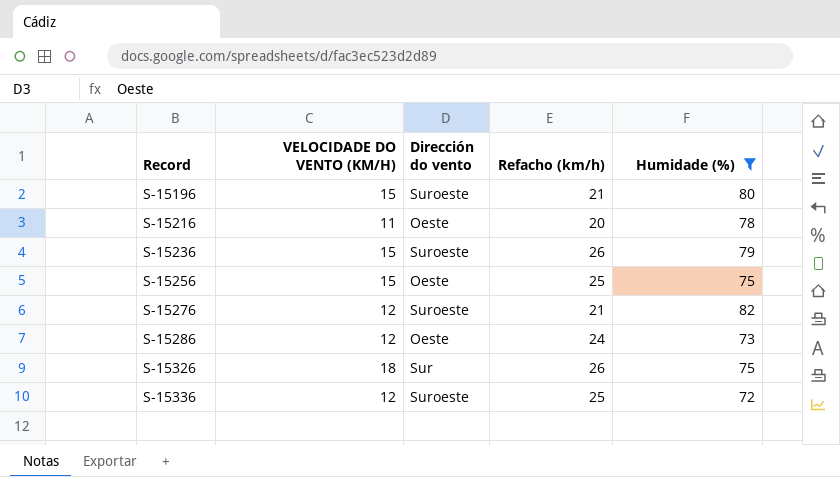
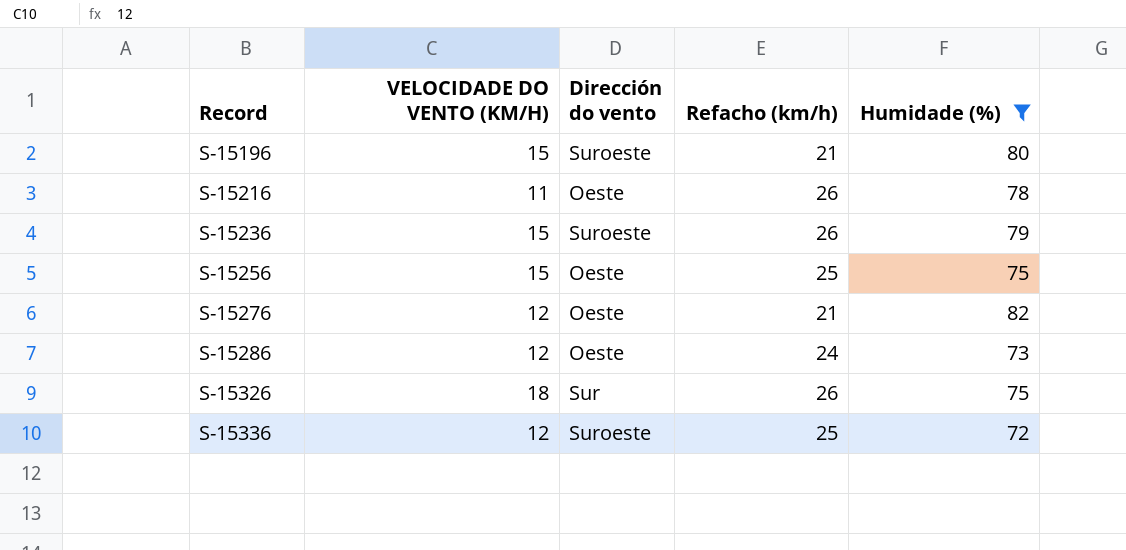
S-15216 | Refacho (km/h): 20 -> 26
S-15276 | Dirección do vento: Suroeste -> Oeste

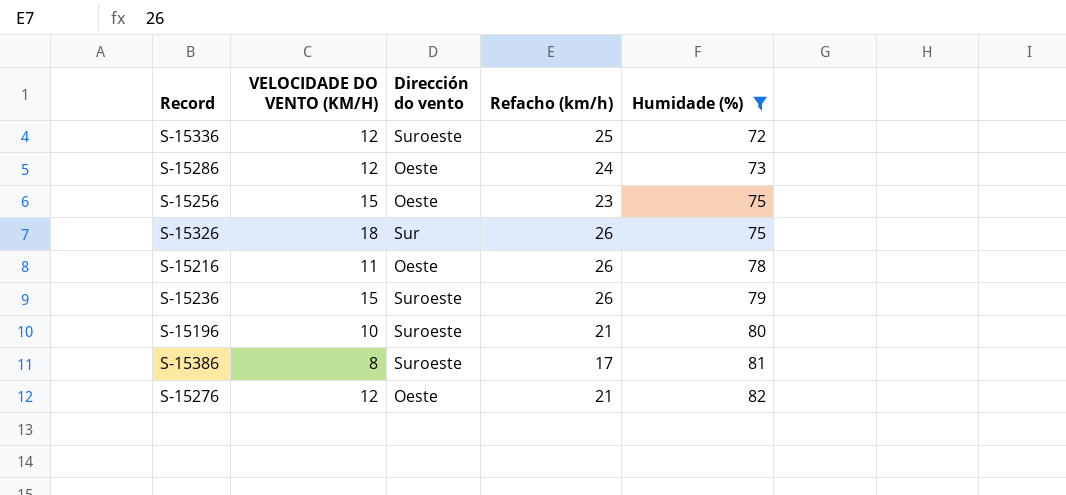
row order: Record ascending -> Humidade (%) ascending
S-15256 | Refacho (km/h): 25 -> 23
S-15196 | VELOCIDADE DO VENTO (KM/H): 15 -> 10
row S-15386: none -> 8 | Suroeste | 17 | 81

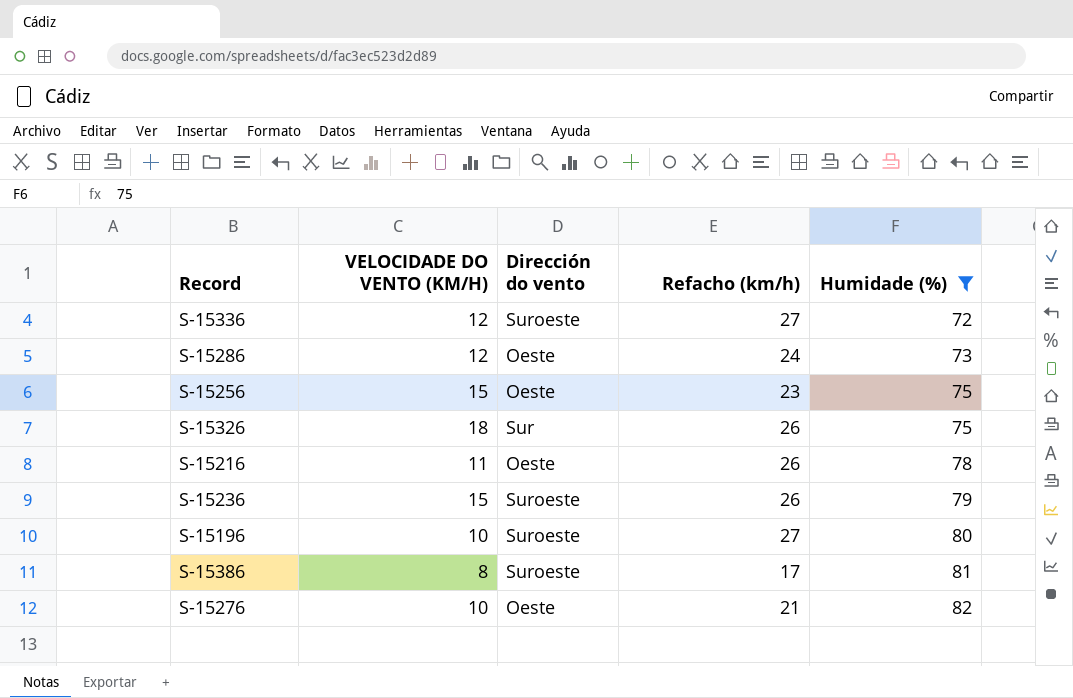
S-15336 | Refacho (km/h): 25 -> 27
S-15196 | Refacho (km/h): 21 -> 27
S-15276 | VELOCIDADE DO VENTO (KM/H): 12 -> 10

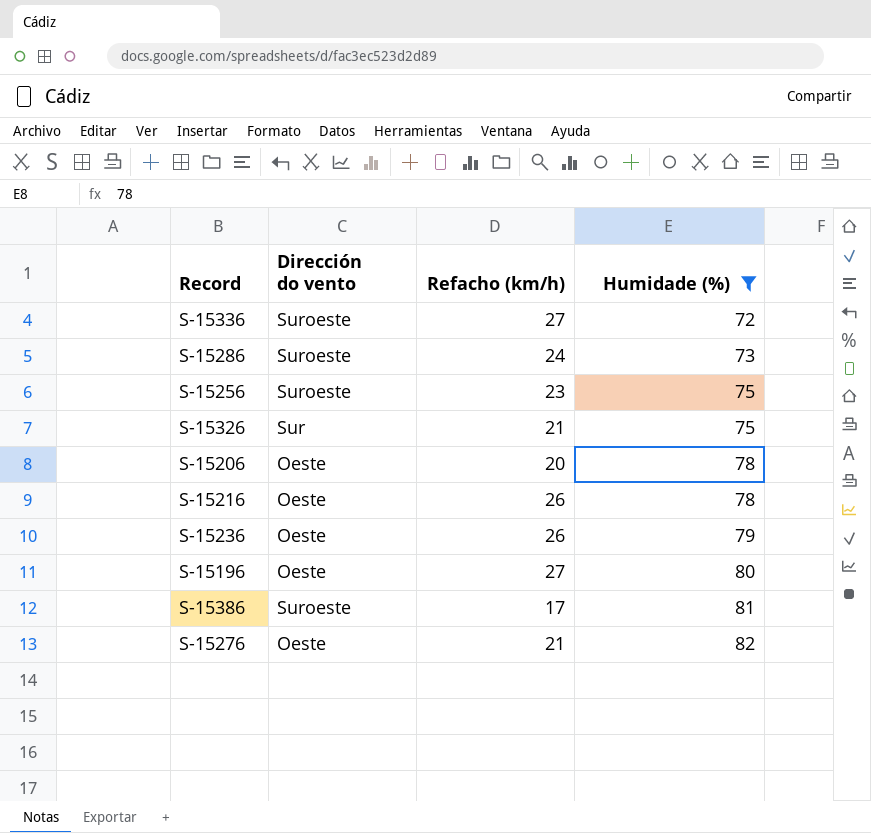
column VELOCIDADE DO VENTO (KM/H) | position: 2 -> none
S-15286 | Dirección do vento: Oeste -> Suroeste
S-15256 | Dirección do vento: Oeste -> Suroeste
S-15326 | Refacho (km/h): 26 -> 21
row S-15206: none -> Oeste | 20 | 78
S-15236 | Dirección do vento: Suroeste -> Oeste
S-15196 | Dirección do vento: Suroeste -> Oeste

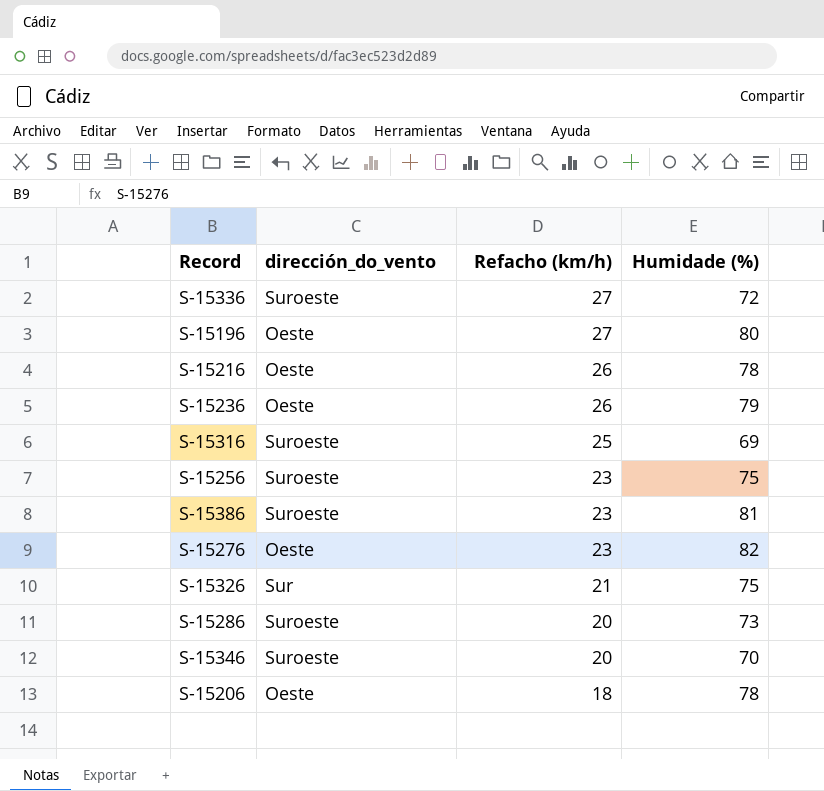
filter: Humidade (%) >= 72 -> none
row order: Humidade (%) ascending -> Refacho (km/h) descending
column name: Dirección do vento -> dirección_do_vento
S-15386 | Refacho (km/h): 17 -> 23
S-15276 | Refacho (km/h): 21 -> 23
S-15286 | Refacho (km/h): 24 -> 20
S-15206 | Refacho (km/h): 20 -> 18

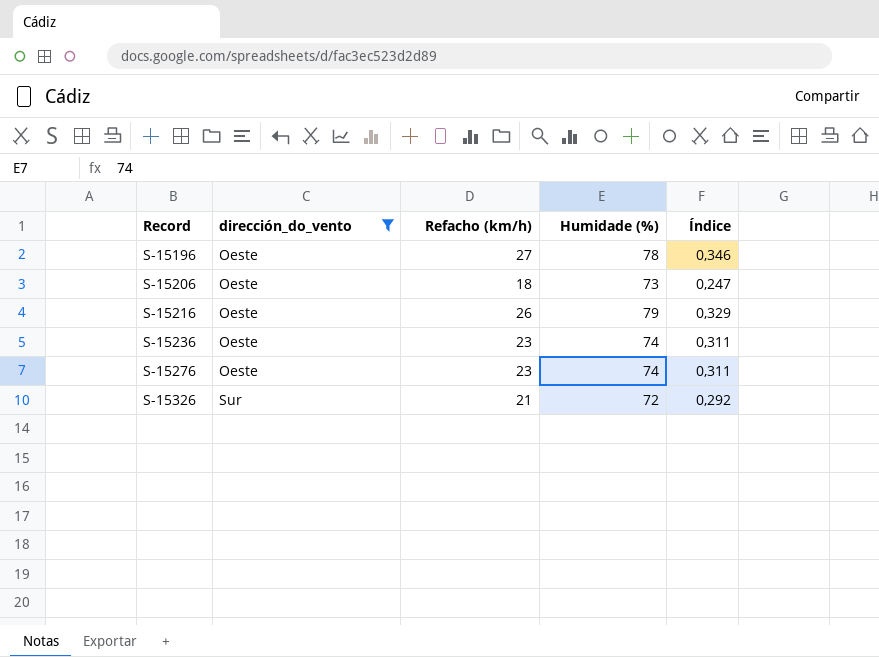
filter: none -> dirección_do_vento != Suroeste
row order: Refacho (km/h) descending -> Record ascending
column Índice | formula: none -> [Refacho (km/h)] / [Humidade (%)]
S-15196 | Humidade (%): 80 -> 78
S-15206 | Humidade (%): 78 -> 73
S-15216 | Humidade (%): 78 -> 79
S-15236 | Refacho (km/h): 26 -> 23
S-15236 | Humidade (%): 79 -> 74
S-15276 | Humidade (%): 82 -> 74
S-15326 | Humidade (%): 75 -> 72

